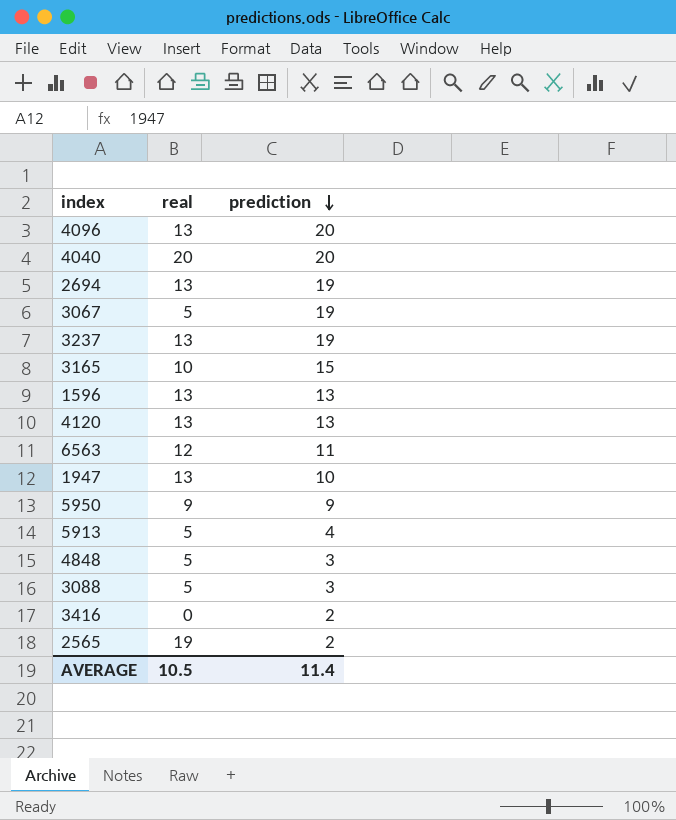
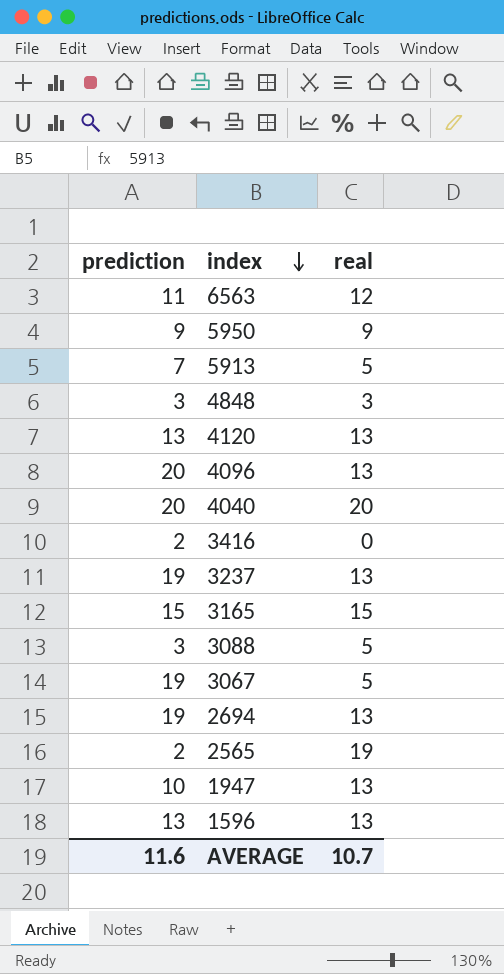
row order: prediction descending -> index descending
column prediction | position: 3 -> 1
5913 | prediction: 4 -> 7
4848 | real: 5 -> 3
3165 | real: 10 -> 15
AVERAGE | prediction: 11.4 -> 11.6
AVERAGE | real: 10.5 -> 10.7

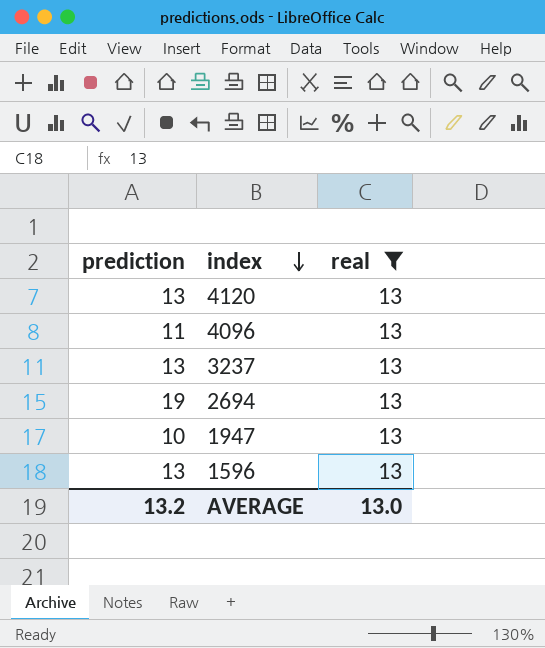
filter: none -> real = 13
4096 | prediction: 20 -> 11
3237 | prediction: 19 -> 13
AVERAGE | prediction: 11.6 -> 13.2
AVERAGE | real: 10.7 -> 13.0

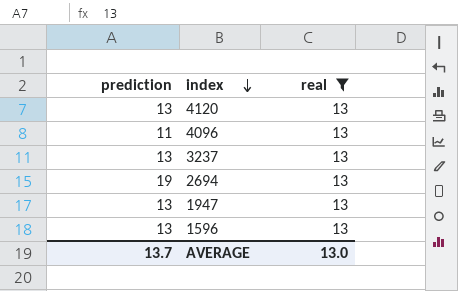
1947 | prediction: 10 -> 13
AVERAGE | prediction: 13.2 -> 13.7

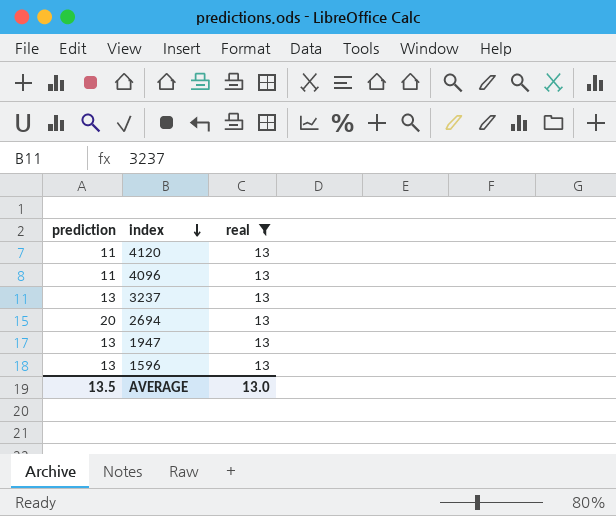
4120 | prediction: 13 -> 11
2694 | prediction: 19 -> 20
AVERAGE | prediction: 13.7 -> 13.5

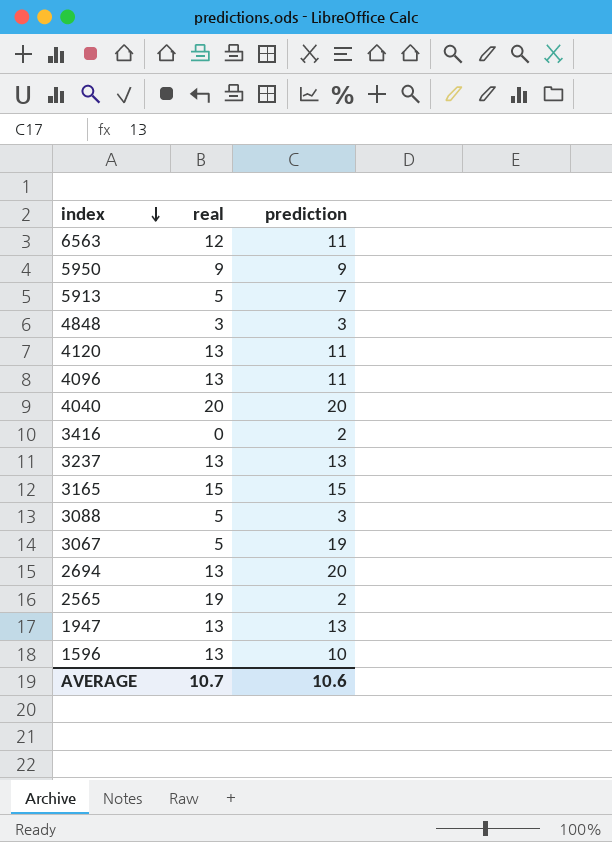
filter: real = 13 -> none
column prediction | position: 1 -> 3
1596 | prediction: 13 -> 10
AVERAGE | real: 13.0 -> 10.7
AVERAGE | prediction: 13.5 -> 10.6

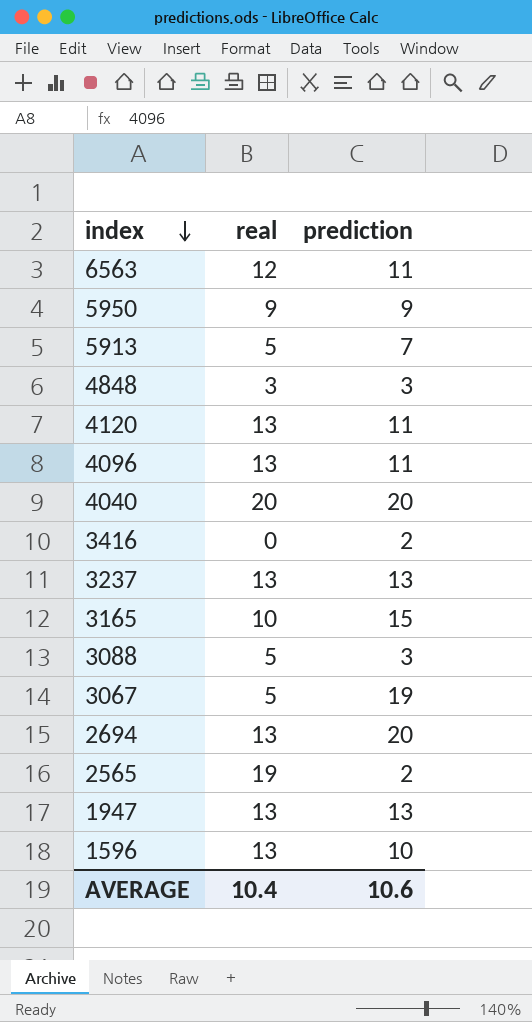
3165 | real: 15 -> 10
AVERAGE | real: 10.7 -> 10.4

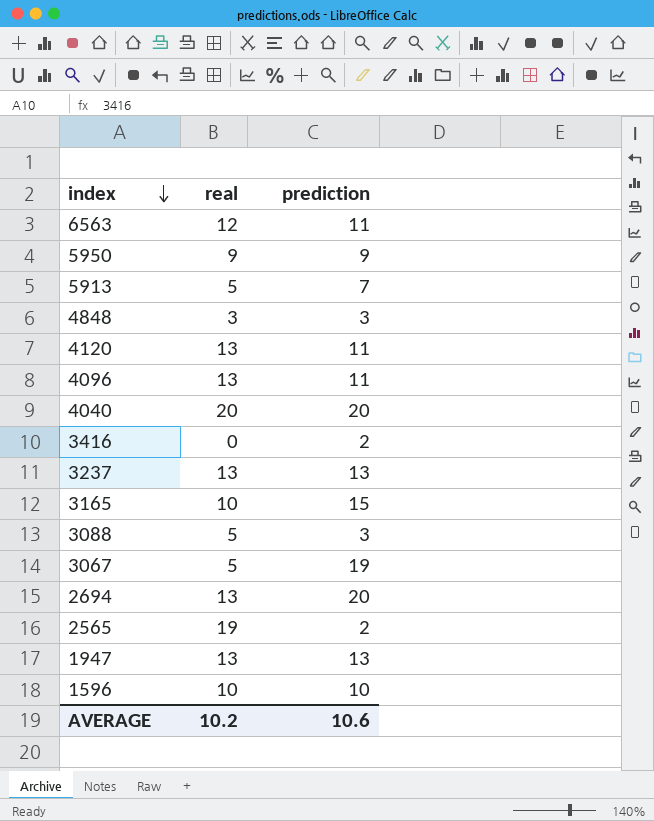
1596 | real: 13 -> 10
AVERAGE | real: 10.4 -> 10.2

